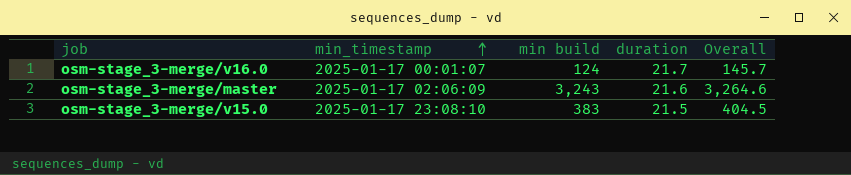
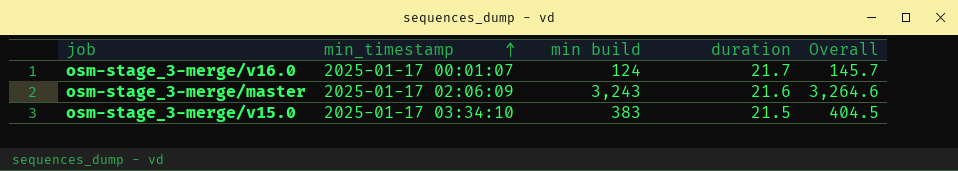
osm-stage_3-merge/v15.0 | min_timestamp: 2025-01-17 23:08:10 -> 2025-01-17 03:34:10

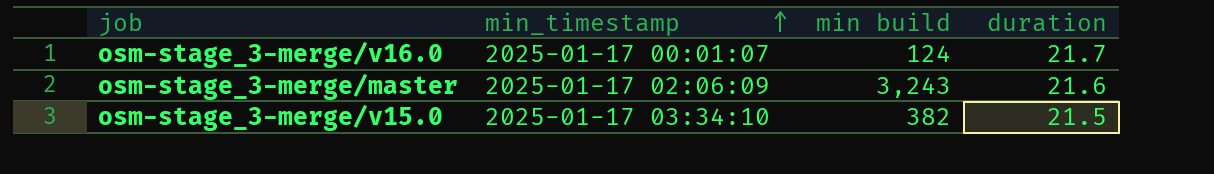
column Overall | formula: [min build] + [duration] -> none
osm-stage_3-merge/v15.0 | min build: 383 -> 382

